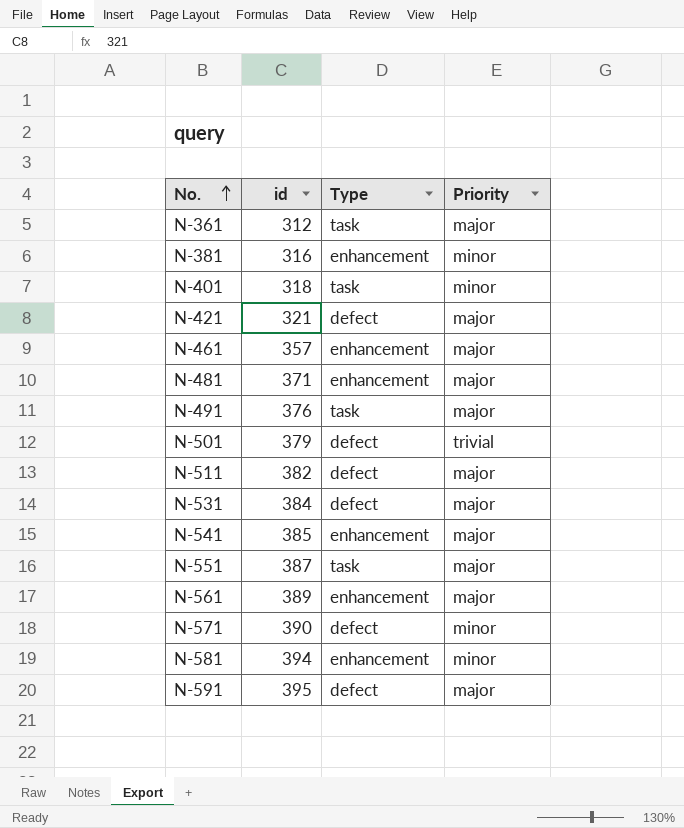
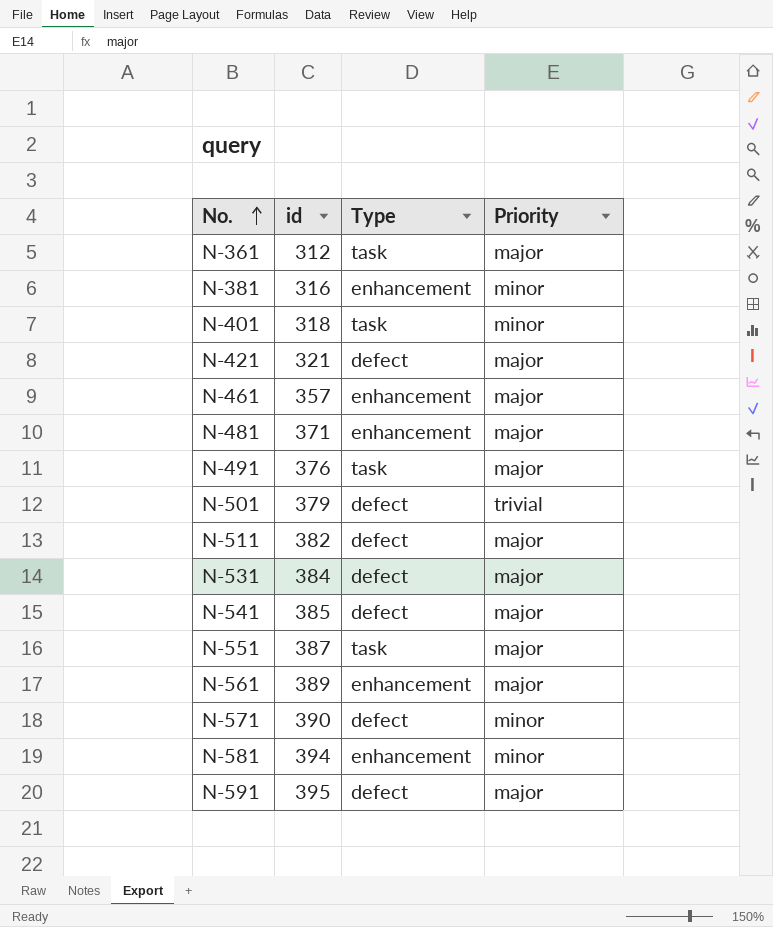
N-541 | Type: enhancement -> defect

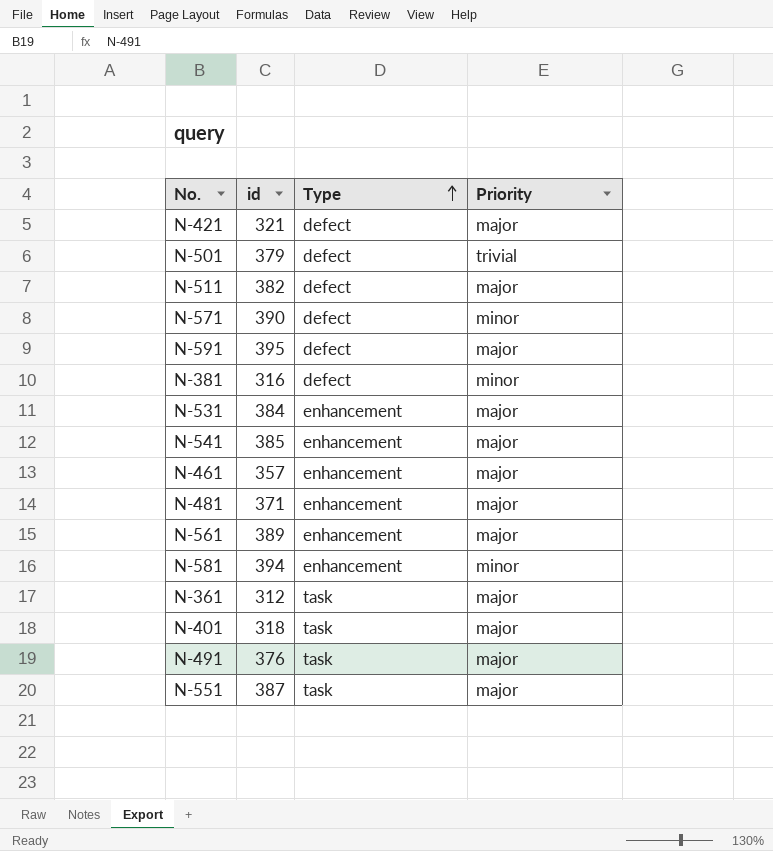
row order: No. ascending -> Type ascending
N-381 | Type: enhancement -> defect
N-531 | Type: defect -> enhancement
N-541 | Type: defect -> enhancement
N-401 | Priority: minor -> major

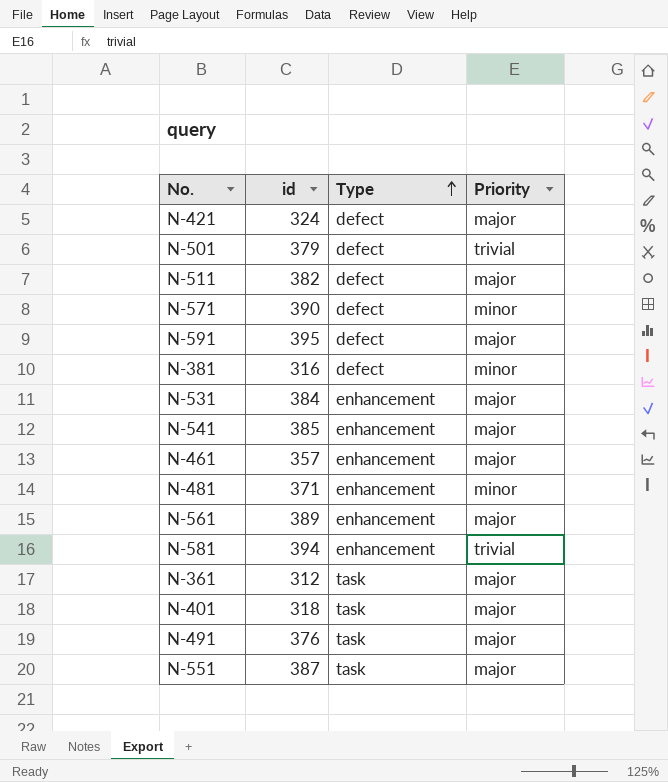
N-421 | id: 321 -> 324
N-481 | Priority: major -> minor
N-581 | Priority: minor -> trivial

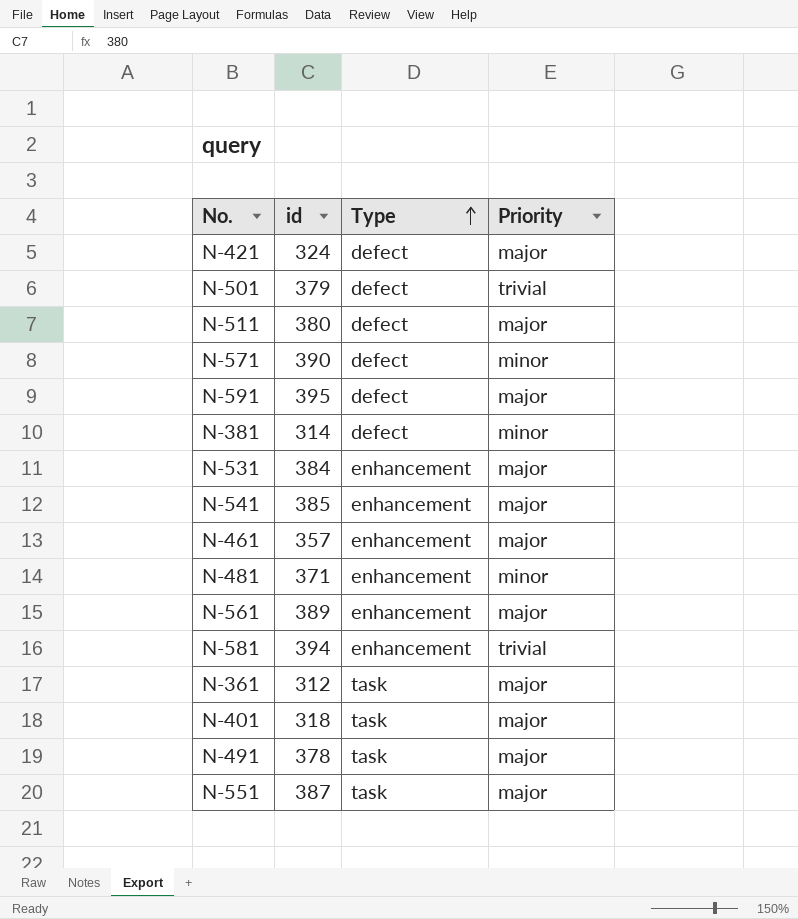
N-511 | id: 382 -> 380
N-381 | id: 316 -> 314
N-491 | id: 376 -> 378

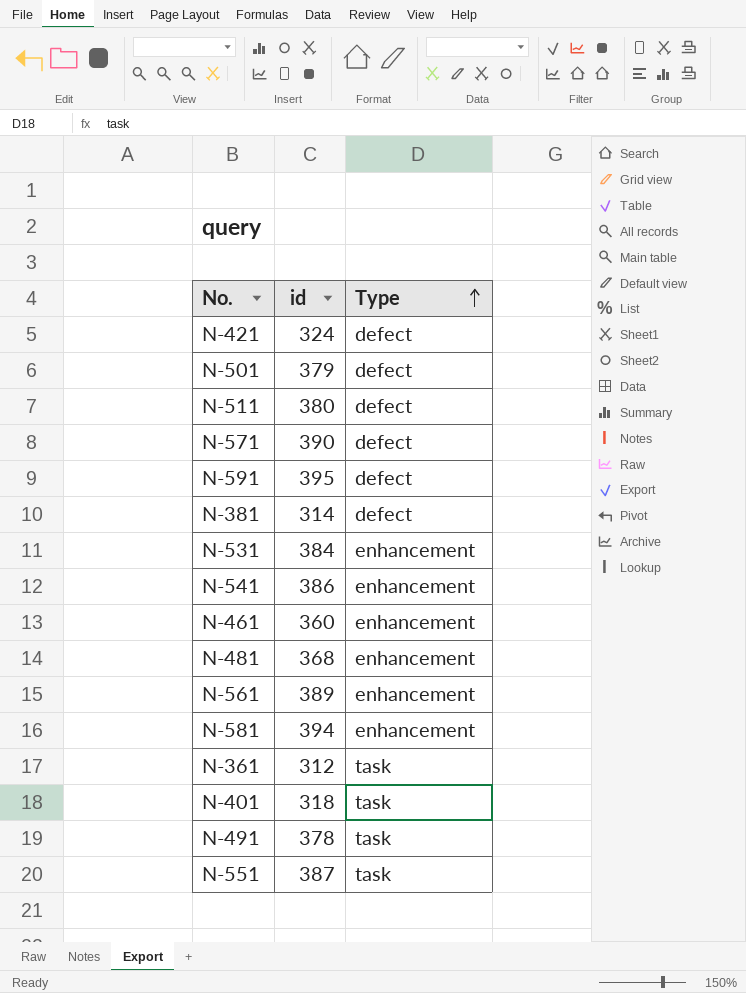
column Priority | position: 4 -> none
N-541 | id: 385 -> 386
N-461 | id: 357 -> 360
N-481 | id: 371 -> 368

